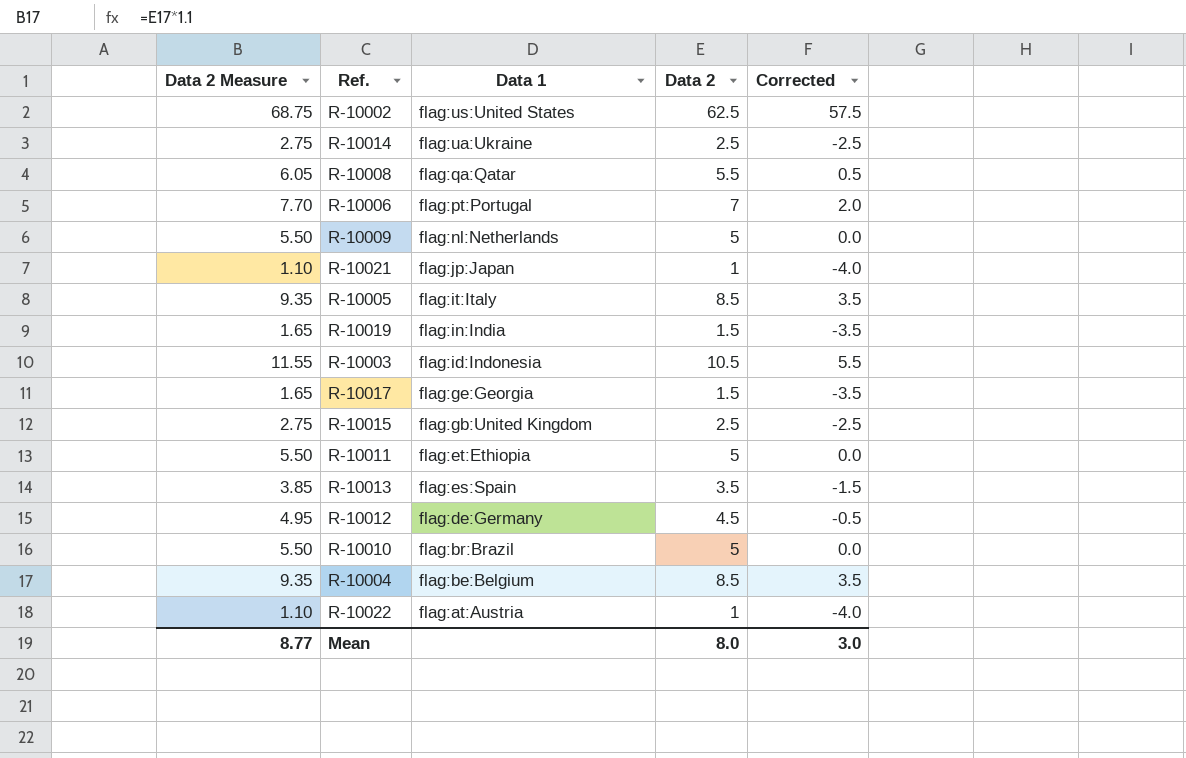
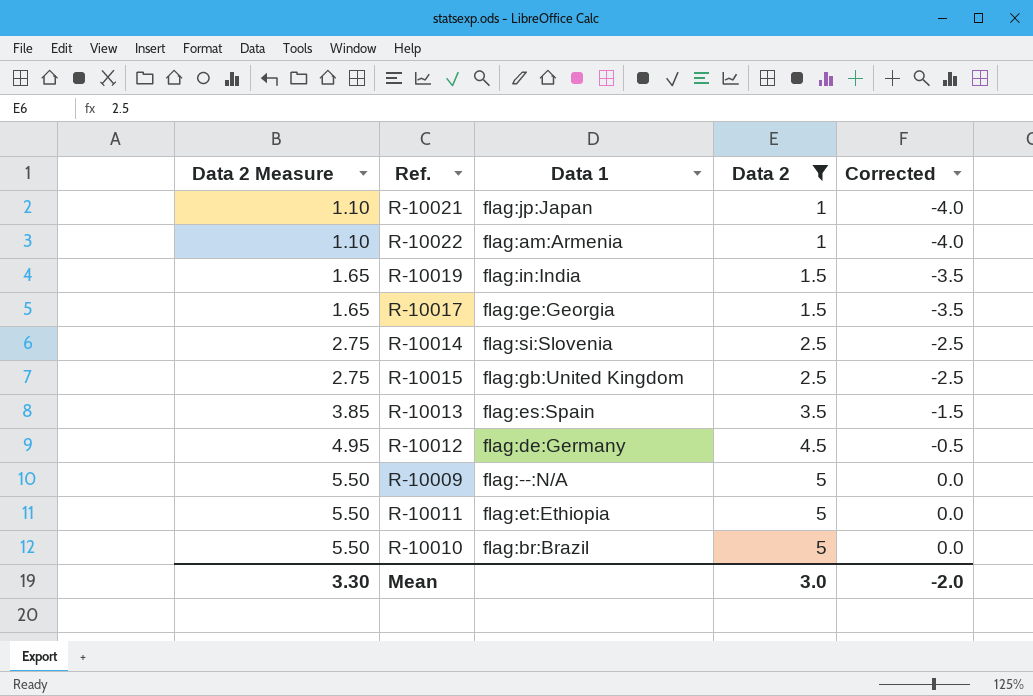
filter: none -> Data 2 <= 5
row order: Data 1 descending -> Data 2 Measure ascending
R-10022 | Data 1: flag:at:Austria -> flag:am:Armenia
R-10014 | Data 1: flag:ua:Ukraine -> flag:si:Slovenia
R-10009 | Data 1: flag:nl:Netherlands -> flag:--:N/A
Mean | Data 2 Measure: 8.77 -> 3.30
Mean | Data 2: 8.0 -> 3.0
Mean | Corrected: 3.0 -> -2.0

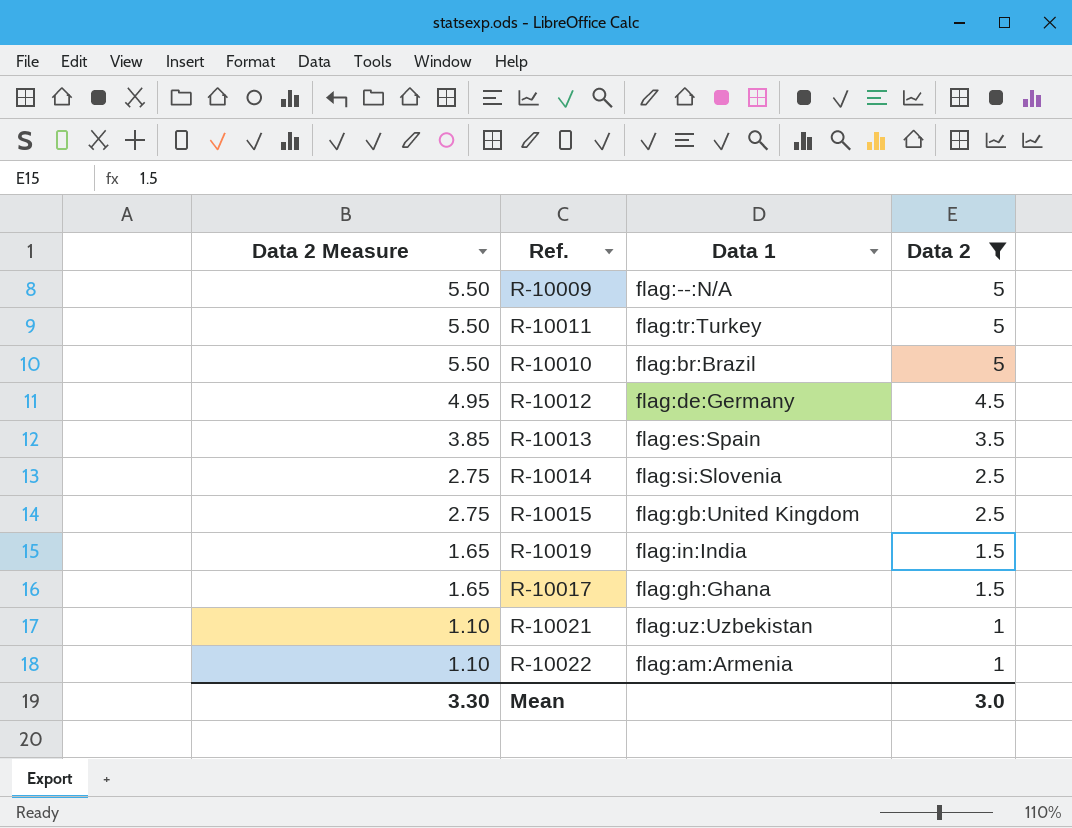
row order: Data 2 Measure ascending -> Data 2 Measure descending
column Corrected | formula: [Data 2] - 5 -> none
R-10011 | Data 1: flag:et:Ethiopia -> flag:tr:Turkey
R-10017 | Data 1: flag:ge:Georgia -> flag:gh:Ghana
R-10021 | Data 1: flag:jp:Japan -> flag:uz:Uzbekistan

